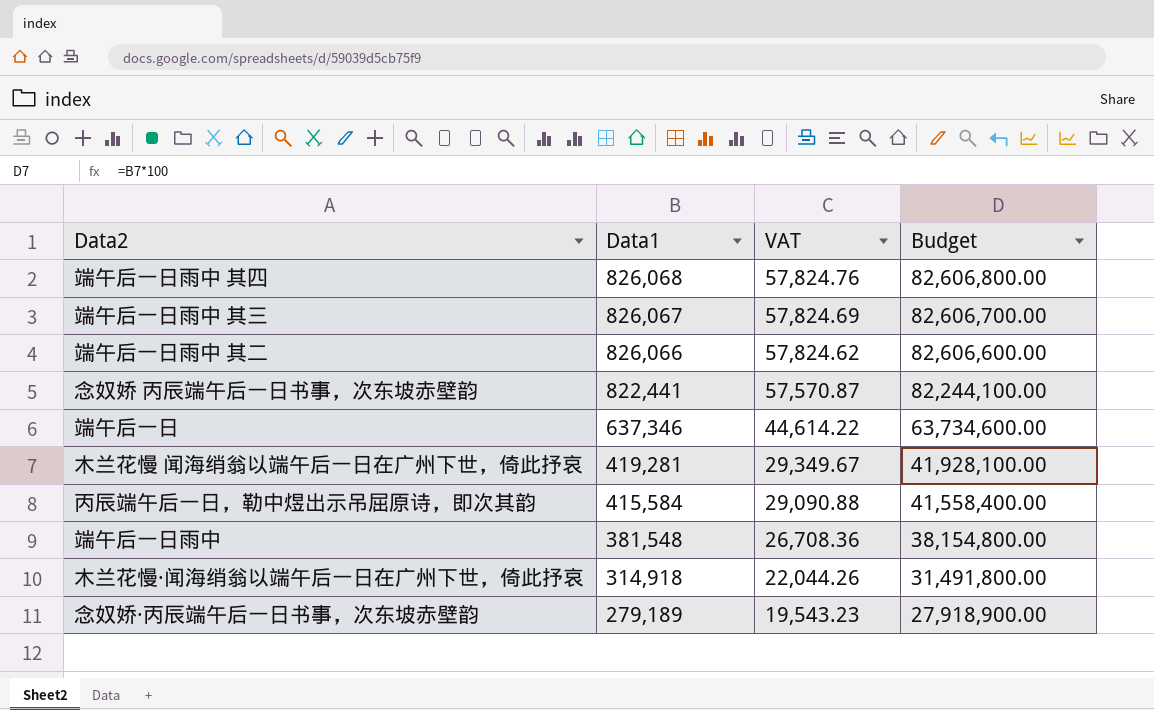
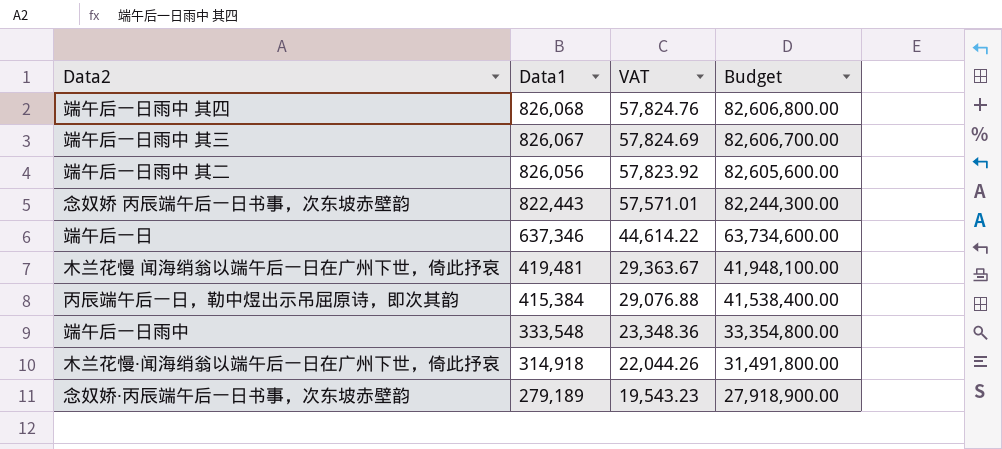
端午后一日雨中 其二 | Data1: 826,066 -> 826,056
端午后一日雨中 其二 | VAT: 57,824.62 -> 57,823.92
端午后一日雨中 其二 | Budget: 82,606,600.00 -> 82,605,600.00
念奴娇 丙辰端午后一日书事，次东坡赤壁韵 | Data1: 822,441 -> 822,443
念奴娇 丙辰端午后一日书事，次东坡赤壁韵 | VAT: 57,570.87 -> 57,571.01
念奴娇 丙辰端午后一日书事，次东坡赤壁韵 | Budget: 82,244,100.00 -> 82,244,300.00
木兰花慢 闻海绡翁以端午后一日在广州下世，倚此抒哀 | Data1: 419,281 -> 419,481
木兰花慢 闻海绡翁以端午后一日在广州下世，倚此抒哀 | VAT: 29,349.67 -> 29,363.67
木兰花慢 闻海绡翁以端午后一日在广州下世，倚此抒哀 | Budget: 41,928,100.00 -> 41,948,100.00
丙辰端午后一日，勒中煜出示吊屈原诗，即次其韵 | Data1: 415,584 -> 415,384
丙辰端午后一日，勒中煜出示吊屈原诗，即次其韵 | VAT: 29,090.88 -> 29,076.88
丙辰端午后一日，勒中煜出示吊屈原诗，即次其韵 | Budget: 41,558,400.00 -> 41,538,400.00
端午后一日雨中 | Data1: 381,548 -> 333,548
端午后一日雨中 | VAT: 26,708.36 -> 23,348.36
端午后一日雨中 | Budget: 38,154,800.00 -> 33,354,800.00

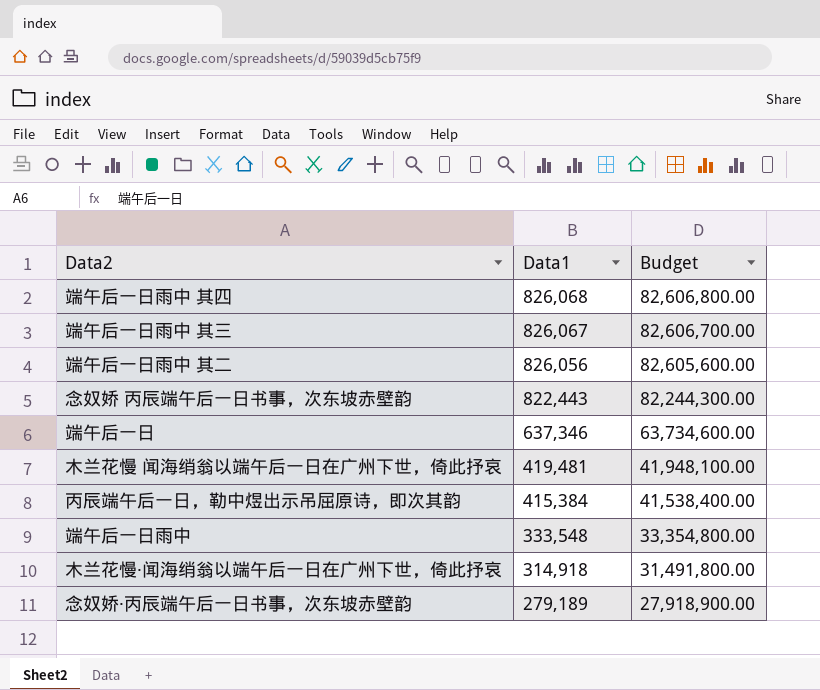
column VAT | formula: [Data1] * 0.07 -> none

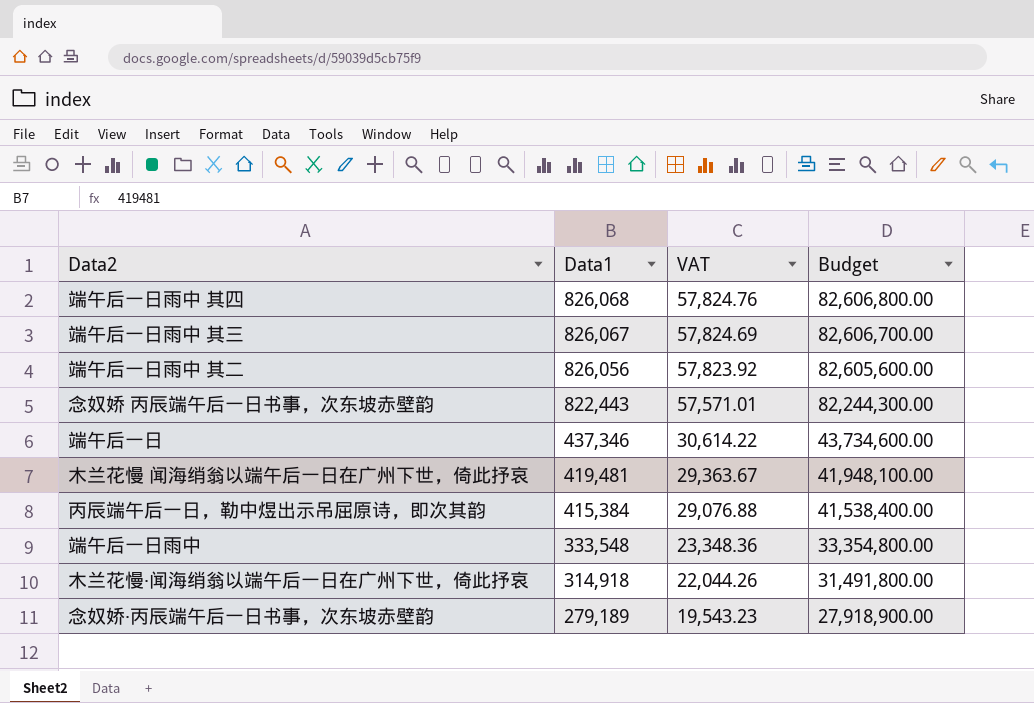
column VAT | formula: none -> [Data1] * 0.07
端午后一日 | Data1: 637,346 -> 437,346
端午后一日 | Budget: 63,734,600.00 -> 43,734,600.00

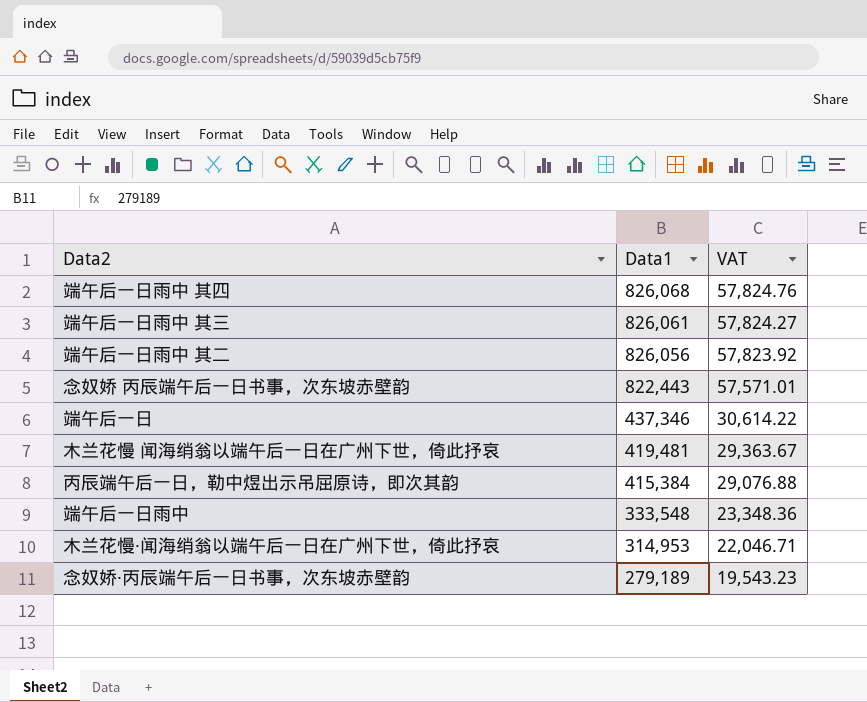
column Budget | formula: [Data1] * 100 -> none
端午后一日雨中 其三 | Data1: 826,067 -> 826,061
端午后一日雨中 其三 | VAT: 57,824.69 -> 57,824.27
木兰花慢·闻海绡翁以端午后一日在广州下世，倚此抒哀 | Data1: 314,918 -> 314,953
木兰花慢·闻海绡翁以端午后一日在广州下世，倚此抒哀 | VAT: 22,044.26 -> 22,046.71

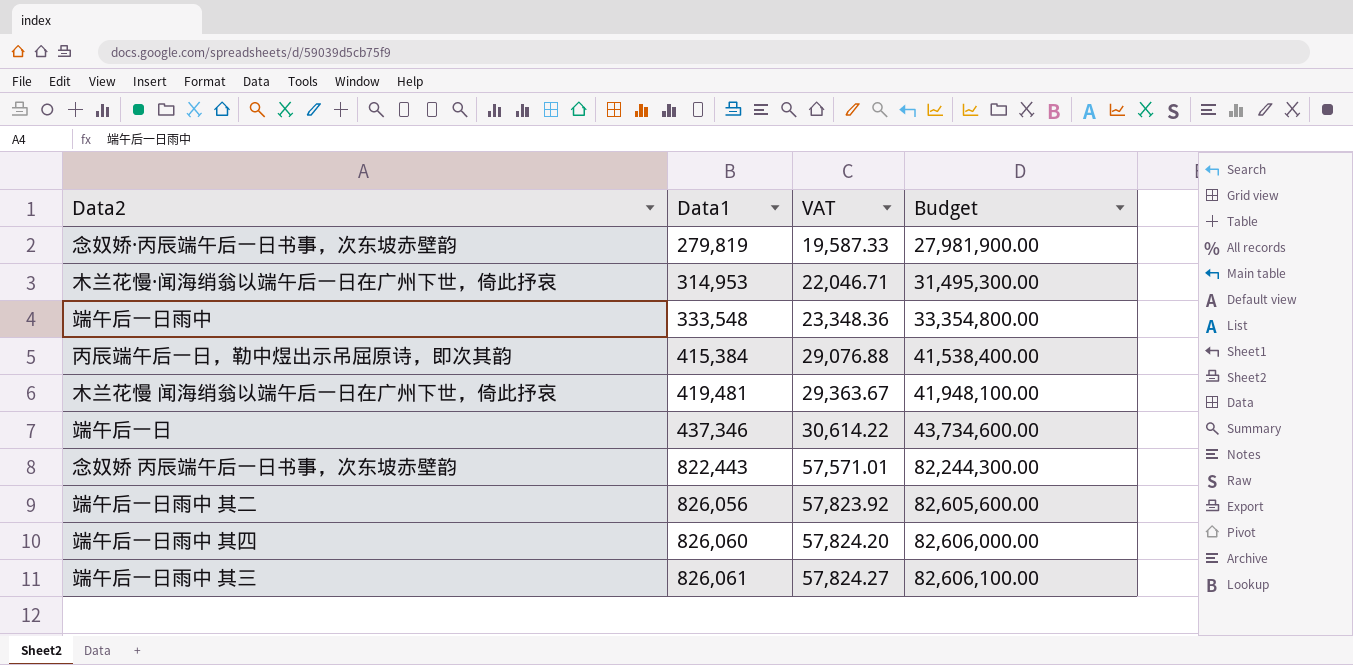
row order: Data1 descending -> Data1 ascending
column Budget | formula: none -> [Data1] * 100
念奴娇·丙辰端午后一日书事，次东坡赤壁韵 | Data1: 279,189 -> 279,819
念奴娇·丙辰端午后一日书事，次东坡赤壁韵 | VAT: 19,543.23 -> 19,587.33
端午后一日雨中 其四 | Data1: 826,068 -> 826,060
端午后一日雨中 其四 | VAT: 57,824.76 -> 57,824.20

